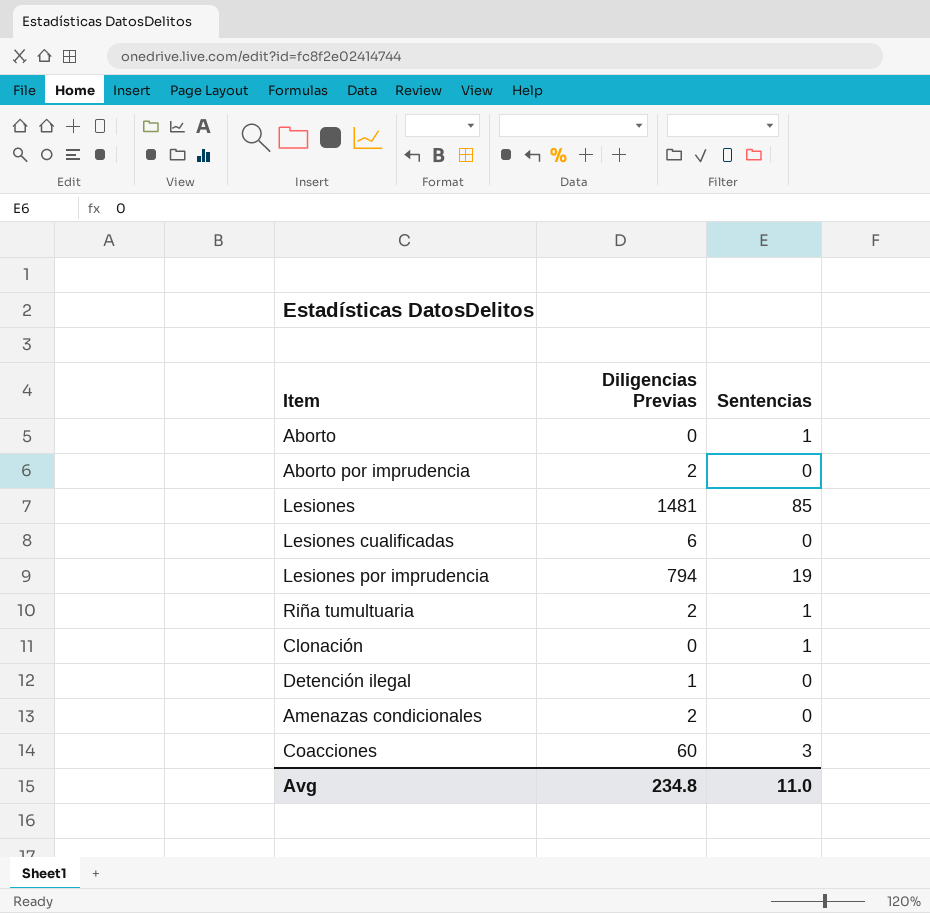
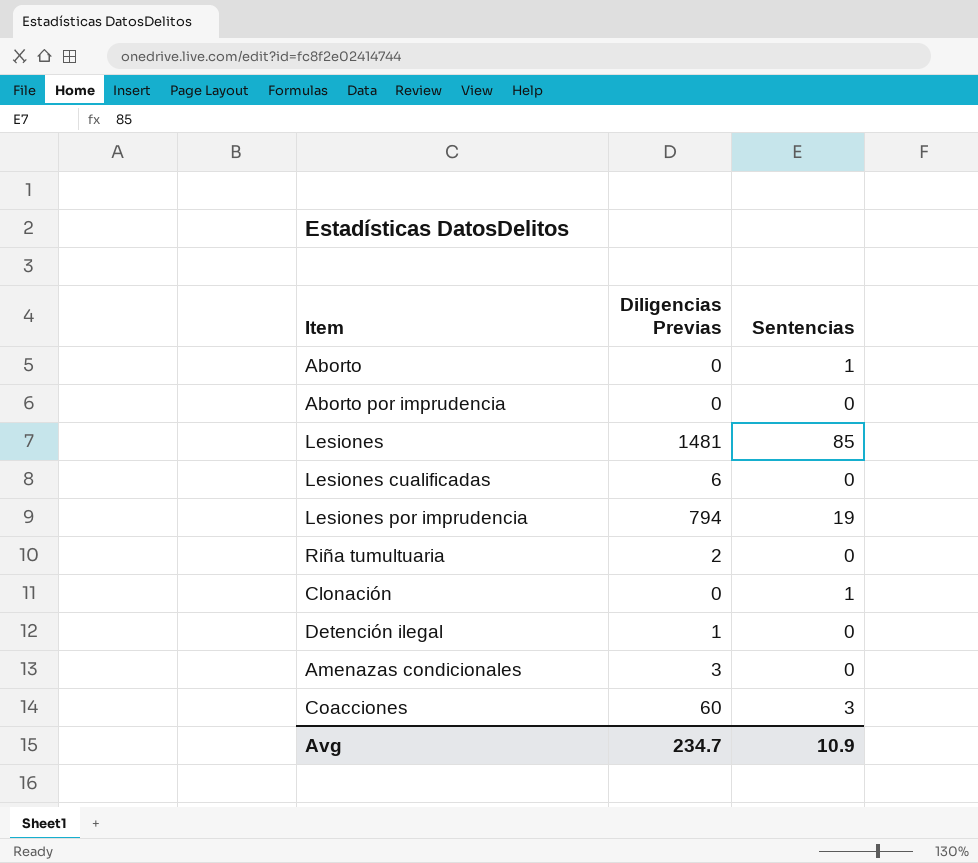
Aborto por imprudencia | Diligencias Previas: 2 -> 0
Riña tumultuaria | Sentencias: 1 -> 0
Amenazas condicionales | Diligencias Previas: 2 -> 3
Avg | Diligencias Previas: 234.8 -> 234.7
Avg | Sentencias: 11.0 -> 10.9

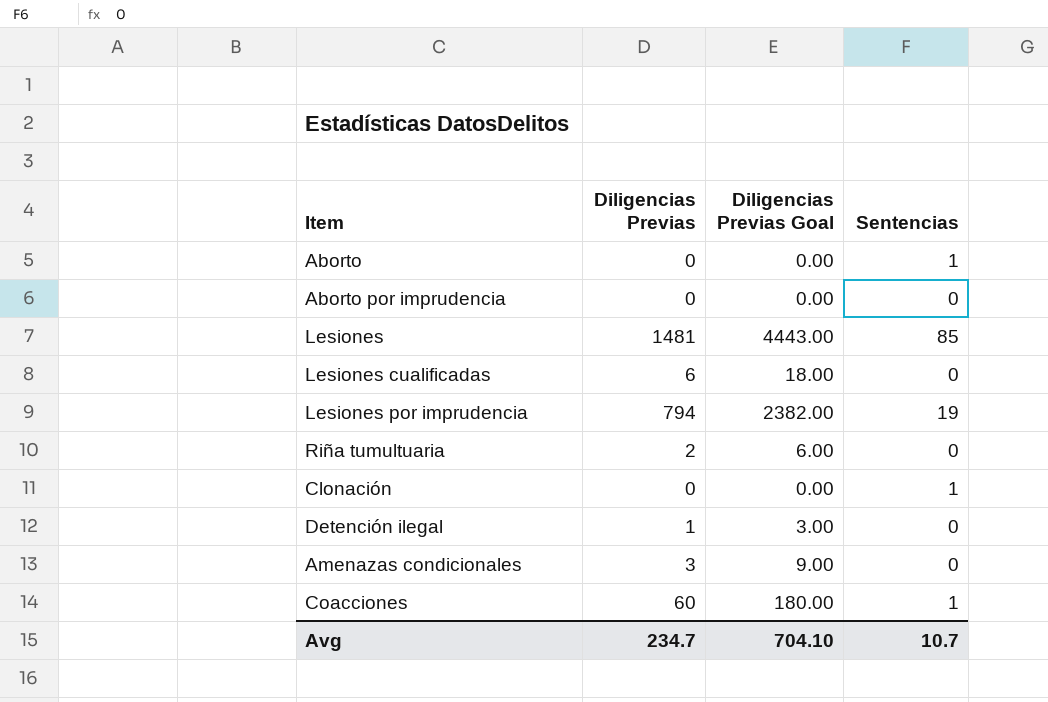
column Diligencias Previas Goal | formula: none -> [Diligencias Previas] * 3
Coacciones | Sentencias: 3 -> 1
Avg | Sentencias: 10.9 -> 10.7

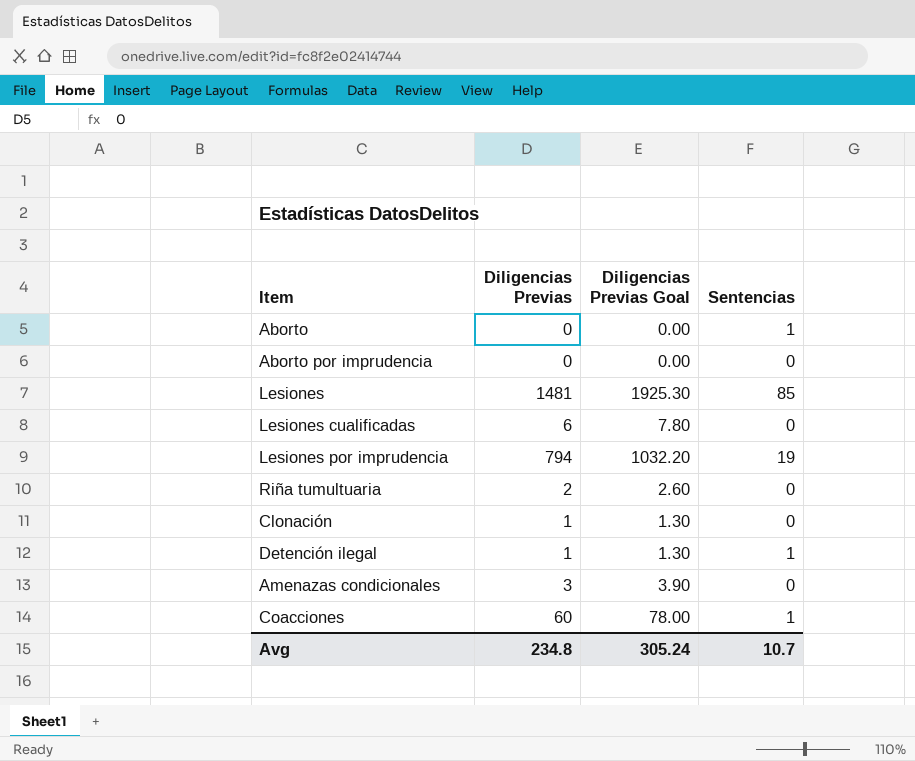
column Diligencias Previas Goal | formula: [Diligencias Previas] * 3 -> [Diligencias Previas] * 1.3
Clonación | Diligencias Previas: 0 -> 1
Clonación | Sentencias: 1 -> 0
Detención ilegal | Sentencias: 0 -> 1
Avg | Diligencias Previas: 234.7 -> 234.8
Avg | Diligencias Previas Goal: 704.10 -> 305.24

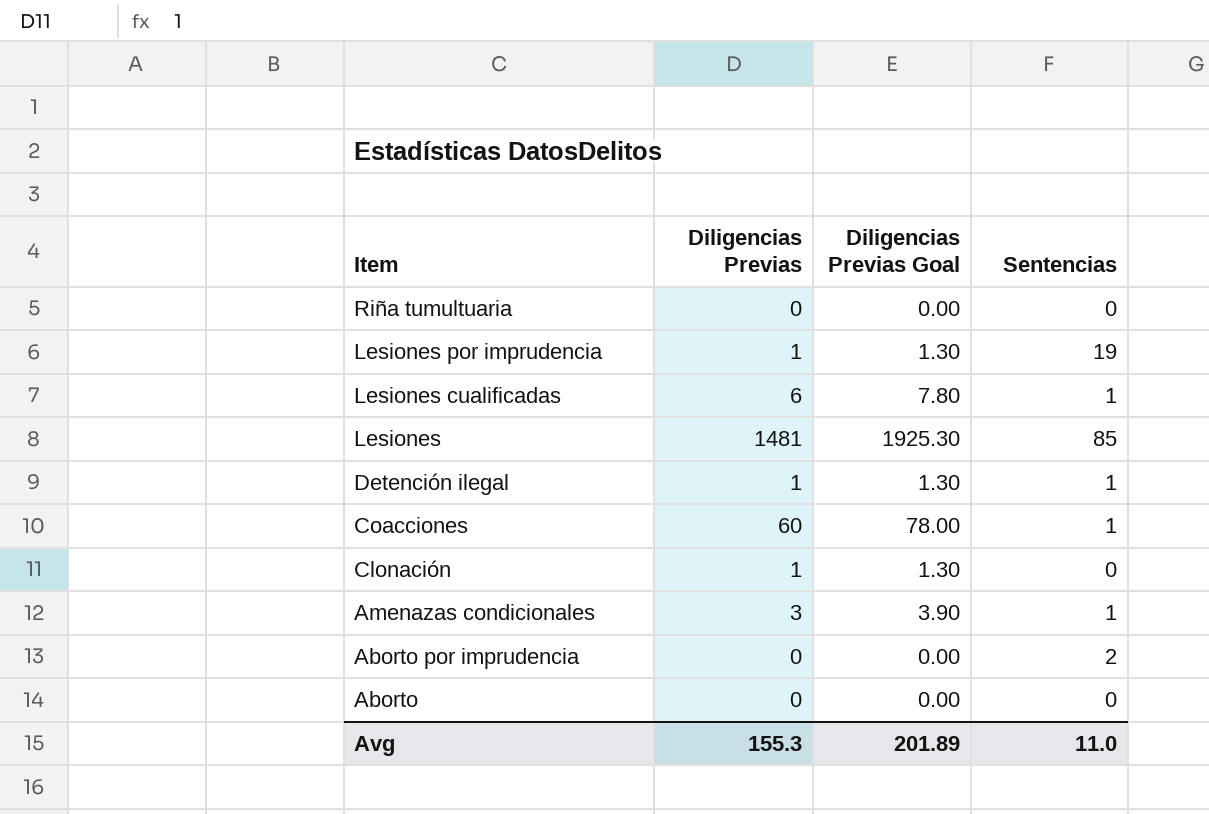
row order: none -> Item descending
Riña tumultuaria | Diligencias Previas: 2 -> 0
Riña tumultuaria | Diligencias Previas Goal: 2.60 -> 0.00
Lesiones por imprudencia | Diligencias Previas: 794 -> 1
Lesiones por imprudencia | Diligencias Previas Goal: 1032.20 -> 1.30
Lesiones cualificadas | Sentencias: 0 -> 1
Amenazas condicionales | Sentencias: 0 -> 1
Aborto por imprudencia | Sentencias: 0 -> 2
Aborto | Sentencias: 1 -> 0
Avg | Diligencias Previas: 234.8 -> 155.3
Avg | Diligencias Previas Goal: 305.24 -> 201.89
Avg | Sentencias: 10.7 -> 11.0

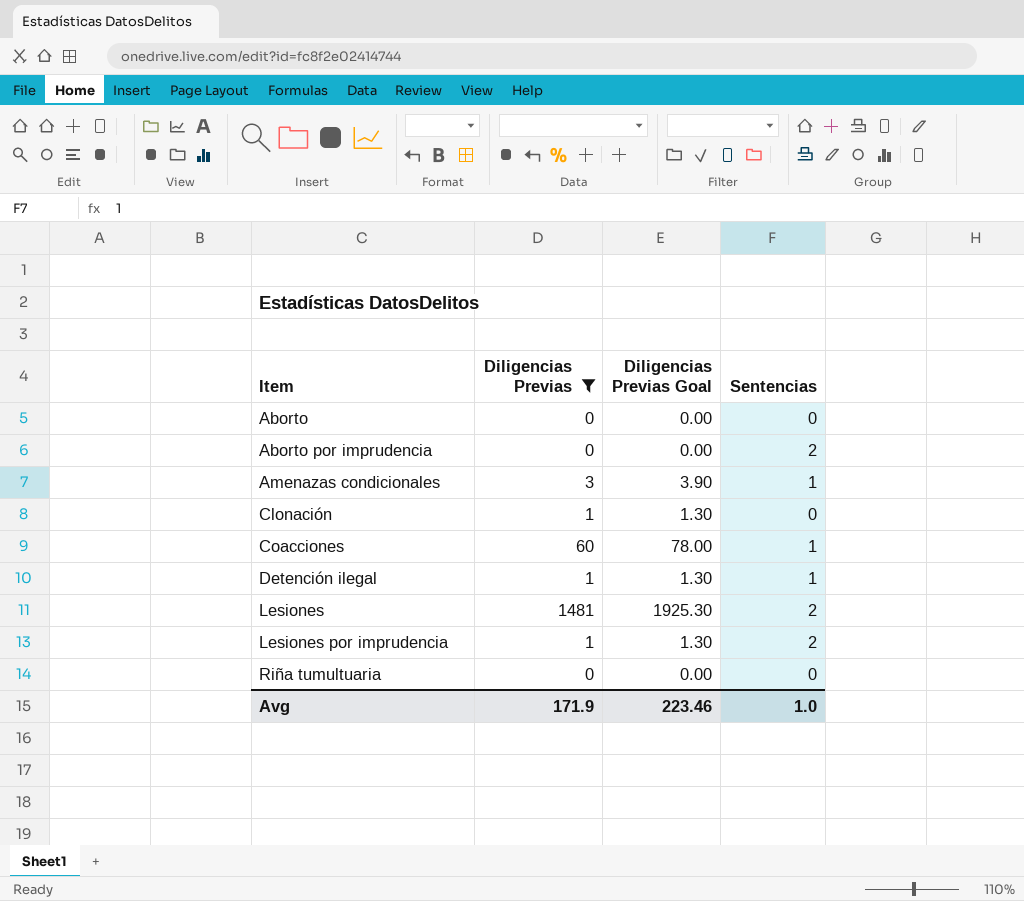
filter: none -> Diligencias Previas != 6
row order: Item descending -> Item ascending
Lesiones | Sentencias: 85 -> 2
Lesiones por imprudencia | Sentencias: 19 -> 2
Avg | Diligencias Previas: 155.3 -> 171.9
Avg | Diligencias Previas Goal: 201.89 -> 223.46
Avg | Sentencias: 11.0 -> 1.0

